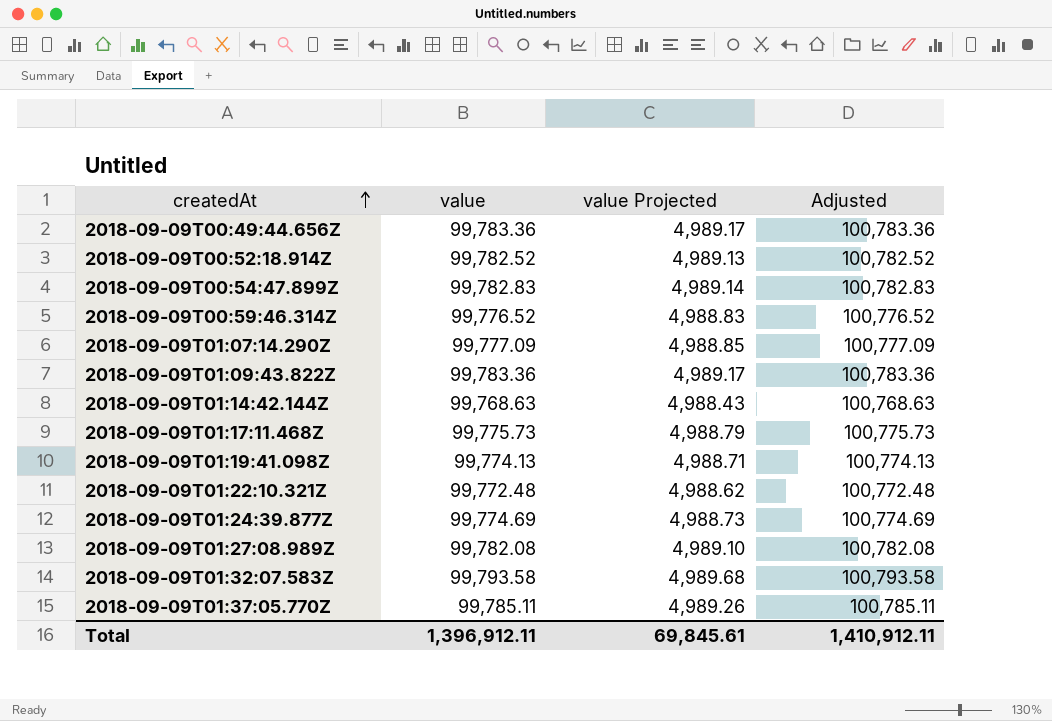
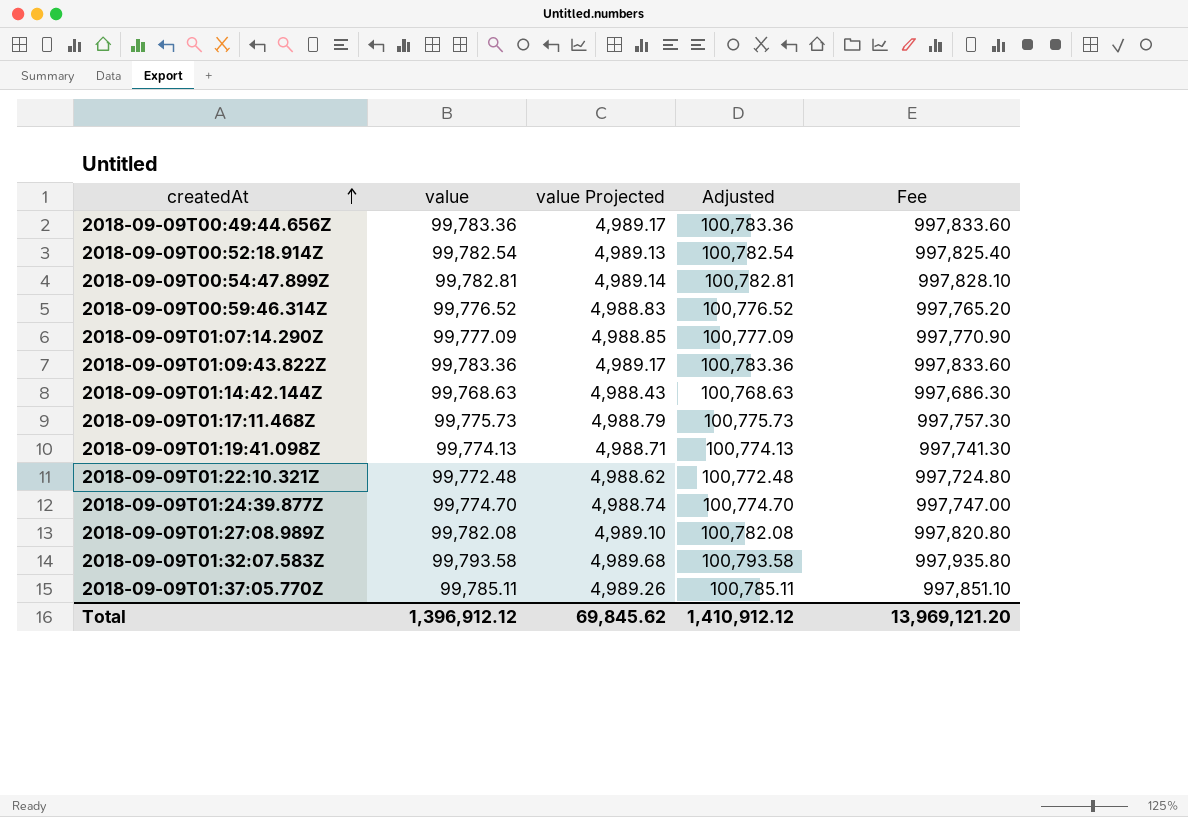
column Fee | formula: none -> [value] * 10
2018-09-09T00:52:18.914Z | value: 99,782.52 -> 99,782.54
2018-09-09T00:52:18.914Z | Adjusted: 100,782.52 -> 100,782.54
2018-09-09T00:54:47.899Z | value: 99,782.83 -> 99,782.81
2018-09-09T00:54:47.899Z | Adjusted: 100,782.83 -> 100,782.81
2018-09-09T01:24:39.877Z | value: 99,774.69 -> 99,774.70
2018-09-09T01:24:39.877Z | value Projected: 4,988.73 -> 4,988.74
2018-09-09T01:24:39.877Z | Adjusted: 100,774.69 -> 100,774.70
Total | value: 1,396,912.11 -> 1,396,912.12
Total | value Projected: 69,845.61 -> 69,845.62
Total | Adjusted: 1,410,912.11 -> 1,410,912.12

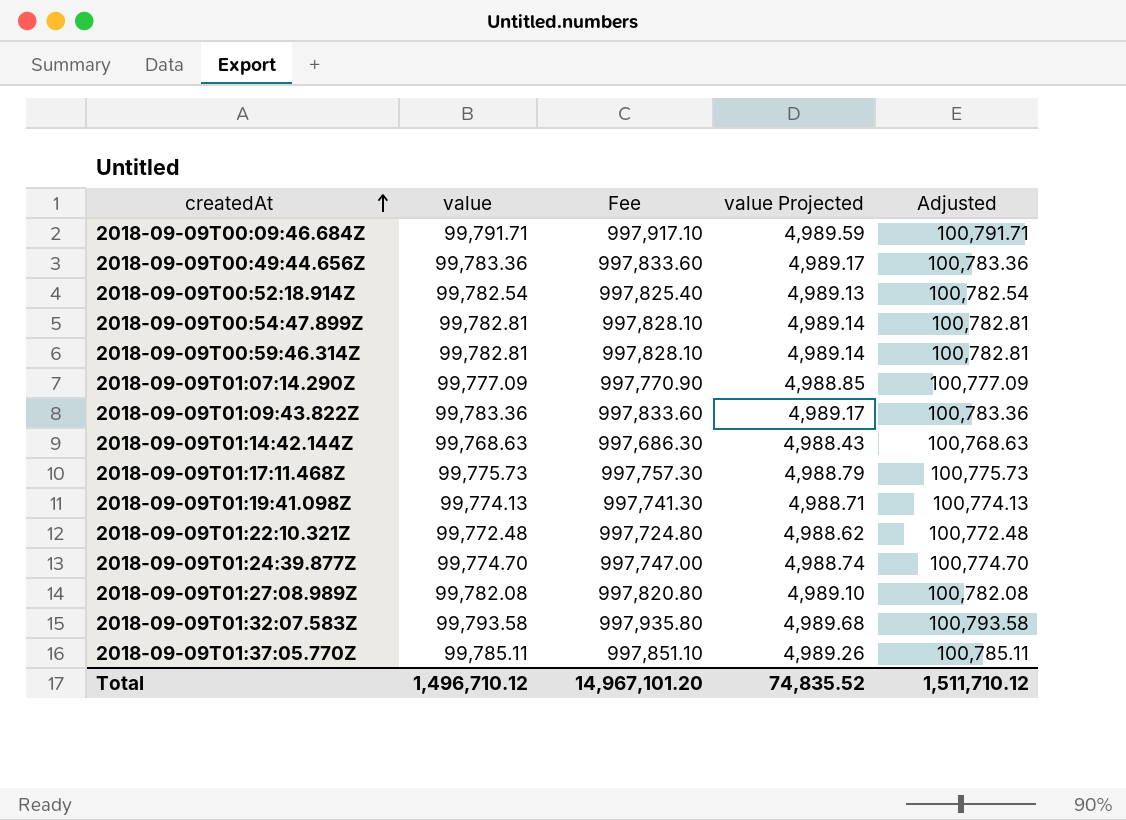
column Fee | position: 5 -> 3
row 2018-09-09T00:09:46.684Z: none -> 99,791.71 | 997,917.10 | 4,989.59 | 100,791.71
2018-09-09T00:59:46.314Z | value: 99,776.52 -> 99,782.81
2018-09-09T00:59:46.314Z | Fee: 997,765.20 -> 997,828.10
2018-09-09T00:59:46.314Z | value Projected: 4,988.83 -> 4,989.14
2018-09-09T00:59:46.314Z | Adjusted: 100,776.52 -> 100,782.81
Total | value: 1,396,912.12 -> 1,496,710.12
Total | Fee: 13,969,121.20 -> 14,967,101.20
Total | value Projected: 69,845.62 -> 74,835.52
Total | Adjusted: 1,410,912.12 -> 1,511,710.12

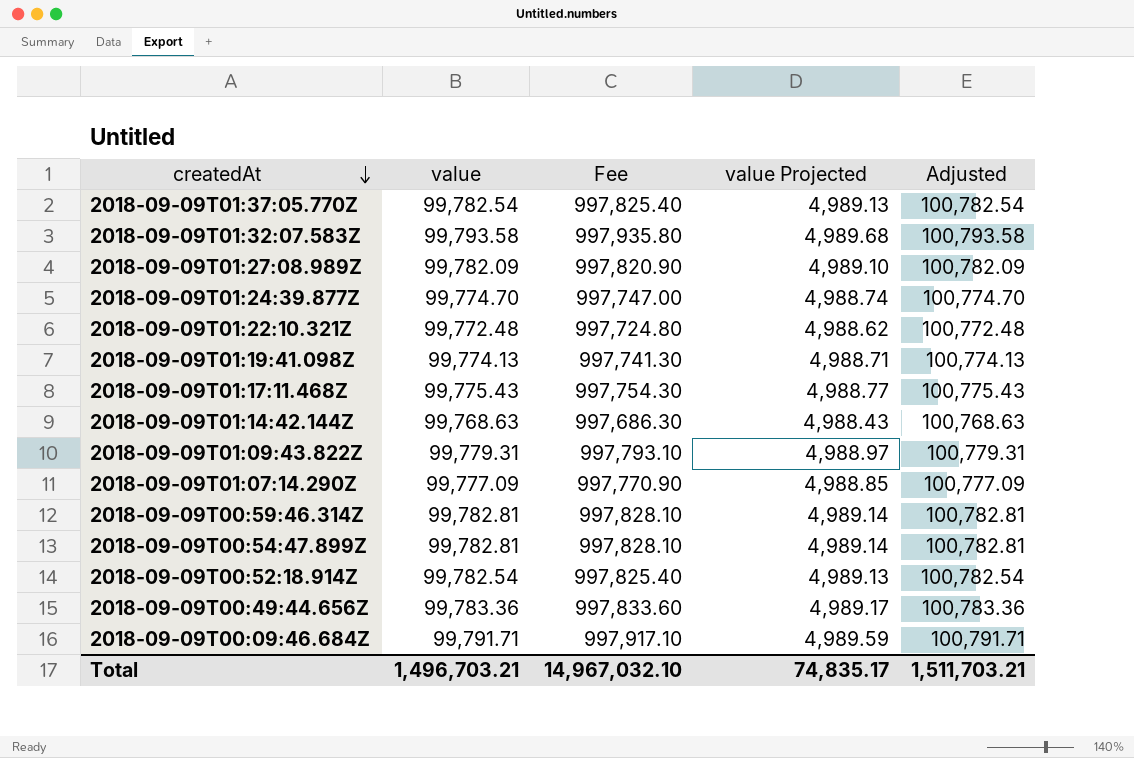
row order: createdAt ascending -> createdAt descending
2018-09-09T01:37:05.770Z | value: 99,785.11 -> 99,782.54
2018-09-09T01:37:05.770Z | Fee: 997,851.10 -> 997,825.40
2018-09-09T01:37:05.770Z | value Projected: 4,989.26 -> 4,989.13
2018-09-09T01:37:05.770Z | Adjusted: 100,785.11 -> 100,782.54
2018-09-09T01:27:08.989Z | value: 99,782.08 -> 99,782.09
2018-09-09T01:27:08.989Z | Fee: 997,820.80 -> 997,820.90
2018-09-09T01:27:08.989Z | Adjusted: 100,782.08 -> 100,782.09
2018-09-09T01:17:11.468Z | value: 99,775.73 -> 99,775.43
2018-09-09T01:17:11.468Z | Fee: 997,757.30 -> 997,754.30
2018-09-09T01:17:11.468Z | value Projected: 4,988.79 -> 4,988.77
2018-09-09T01:17:11.468Z | Adjusted: 100,775.73 -> 100,775.43
2018-09-09T01:09:43.822Z | value: 99,783.36 -> 99,779.31
2018-09-09T01:09:43.822Z | Fee: 997,833.60 -> 997,793.10
2018-09-09T01:09:43.822Z | value Projected: 4,989.17 -> 4,988.97
2018-09-09T01:09:43.822Z | Adjusted: 100,783.36 -> 100,779.31
Total | value: 1,496,710.12 -> 1,496,703.21
Total | Fee: 14,967,101.20 -> 14,967,032.10
Total | value Projected: 74,835.52 -> 74,835.17
Total | Adjusted: 1,511,710.12 -> 1,511,703.21

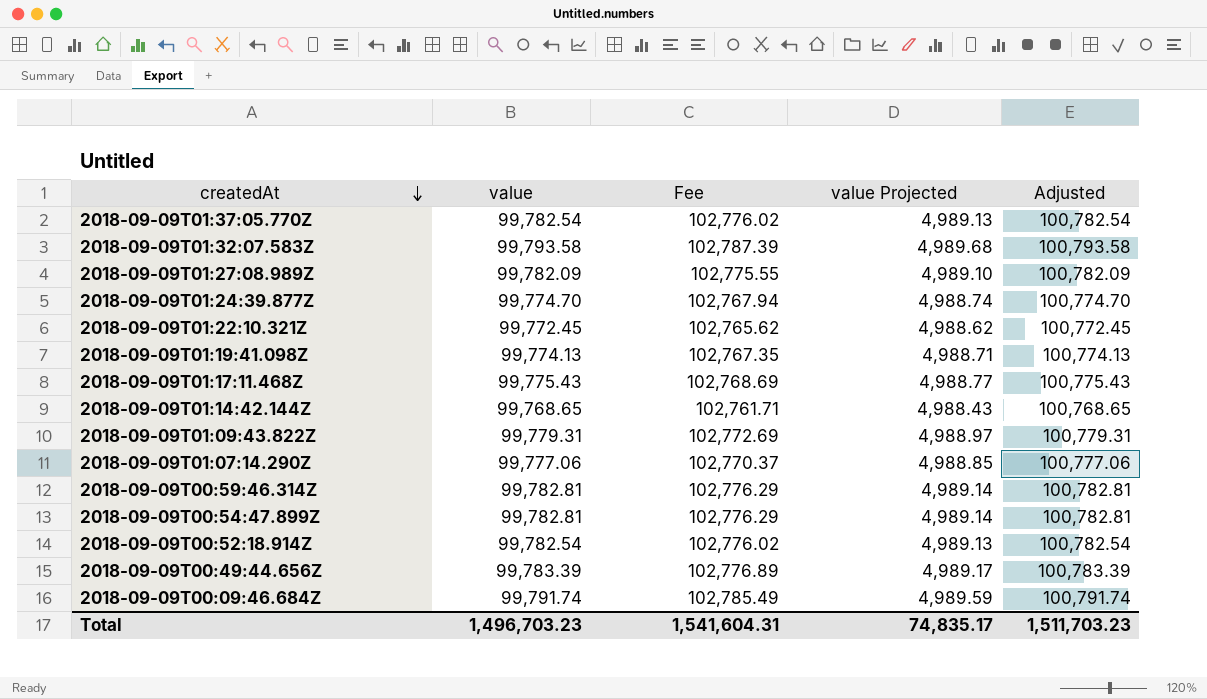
column Fee | formula: [value] * 10 -> [value] * 1.03
2018-09-09T01:22:10.321Z | value: 99,772.48 -> 99,772.45
2018-09-09T01:22:10.321Z | Adjusted: 100,772.48 -> 100,772.45
2018-09-09T01:14:42.144Z | value: 99,768.63 -> 99,768.65
2018-09-09T01:14:42.144Z | Adjusted: 100,768.63 -> 100,768.65
2018-09-09T01:07:14.290Z | value: 99,777.09 -> 99,777.06
2018-09-09T01:07:14.290Z | Adjusted: 100,777.09 -> 100,777.06
2018-09-09T00:49:44.656Z | value: 99,783.36 -> 99,783.39
2018-09-09T00:49:44.656Z | Adjusted: 100,783.36 -> 100,783.39
2018-09-09T00:09:46.684Z | value: 99,791.71 -> 99,791.74
2018-09-09T00:09:46.684Z | Adjusted: 100,791.71 -> 100,791.74
Total | value: 1,496,703.21 -> 1,496,703.23
Total | Fee: 14,967,032.10 -> 1,541,604.31
Total | Adjusted: 1,511,703.21 -> 1,511,703.23

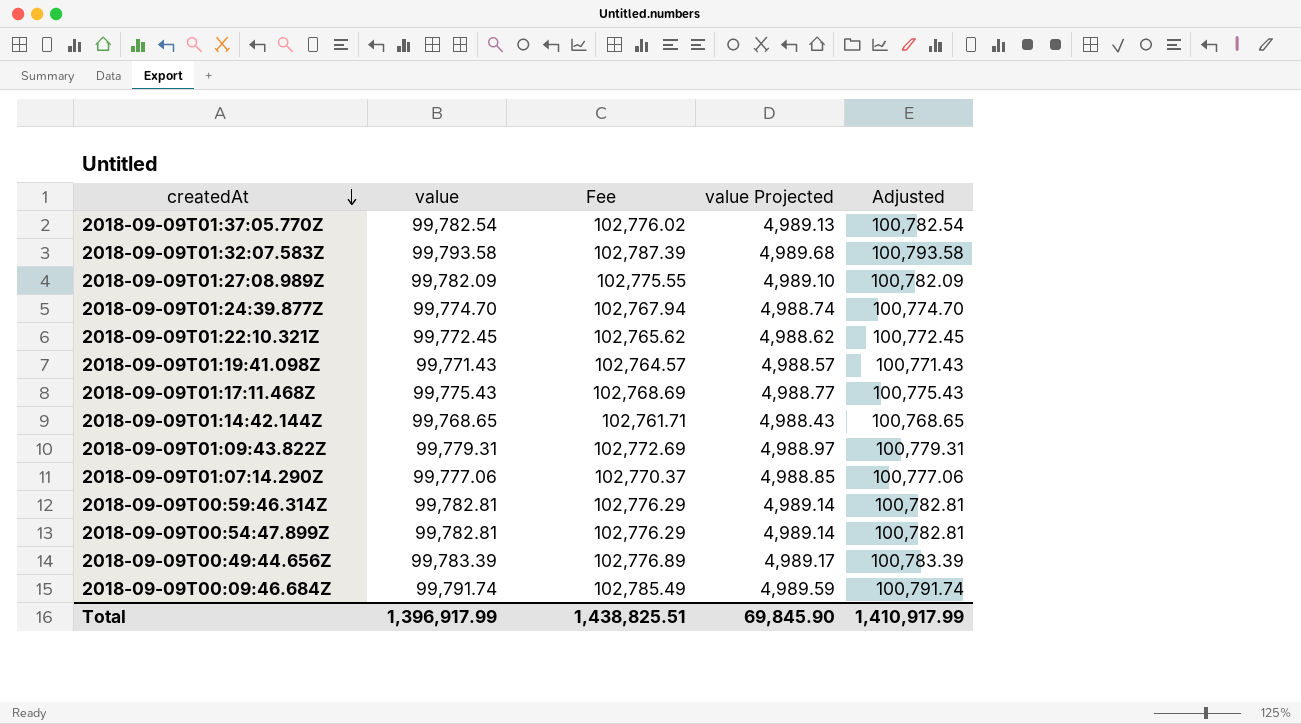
row 2018-09-09T00:52:18.914Z: 99,782.54 | 102,776.02 | 4,989.13 | 100,782.54 -> none
2018-09-09T01:19:41.098Z | value: 99,774.13 -> 99,771.43
2018-09-09T01:19:41.098Z | Fee: 102,767.35 -> 102,764.57
2018-09-09T01:19:41.098Z | value Projected: 4,988.71 -> 4,988.57
2018-09-09T01:19:41.098Z | Adjusted: 100,774.13 -> 100,771.43
Total | value: 1,496,703.23 -> 1,396,917.99
Total | Fee: 1,541,604.31 -> 1,438,825.51
Total | value Projected: 74,835.17 -> 69,845.90
Total | Adjusted: 1,511,703.23 -> 1,410,917.99

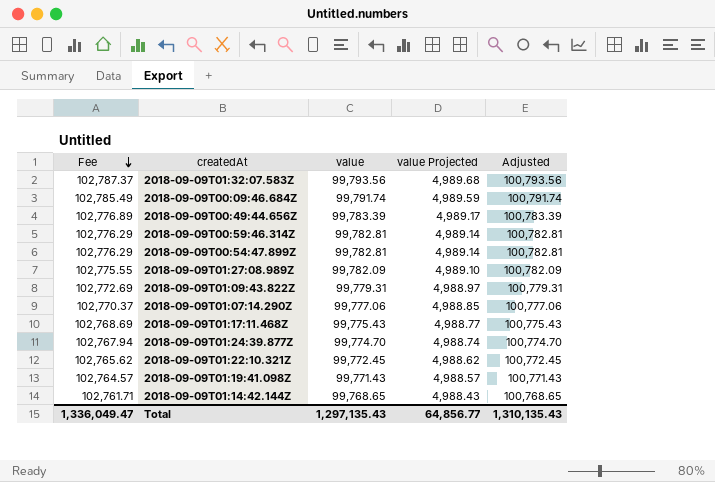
row order: createdAt descending -> Fee descending
column Fee | position: 3 -> 1
row 2018-09-09T01:37:05.770Z: 99,782.54 | 102,776.02 | 4,989.13 | 100,782.54 -> none
2018-09-09T01:32:07.583Z | Fee: 102,787.39 -> 102,787.37
2018-09-09T01:32:07.583Z | value: 99,793.58 -> 99,793.56
2018-09-09T01:32:07.583Z | Adjusted: 100,793.58 -> 100,793.56
Total | Fee: 1,438,825.51 -> 1,336,049.47
Total | value: 1,396,917.99 -> 1,297,135.43
Total | value Projected: 69,845.90 -> 64,856.77
Total | Adjusted: 1,410,917.99 -> 1,310,135.43

